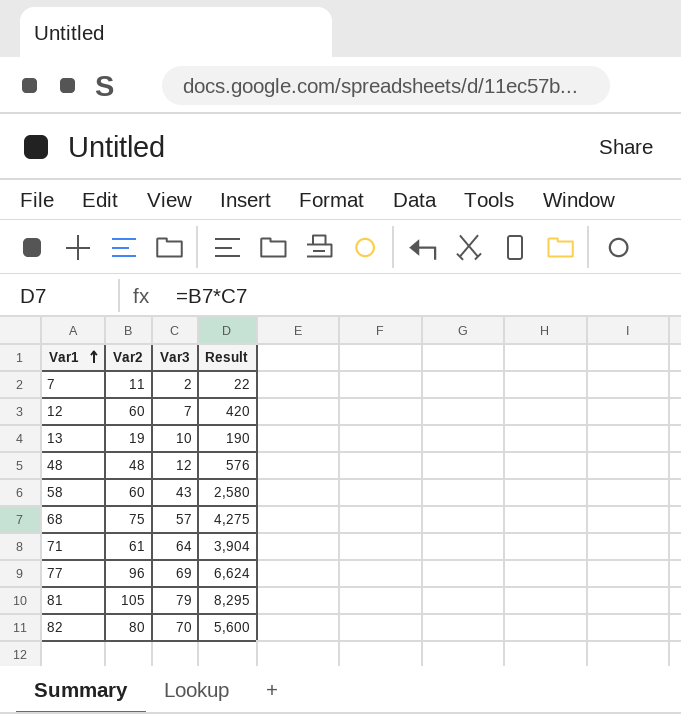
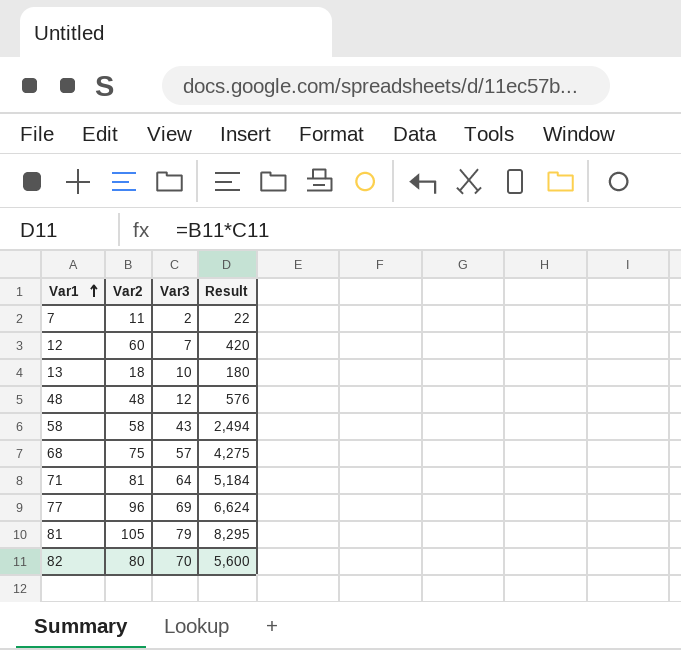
13 | Var2: 19 -> 18
13 | Result: 190 -> 180
58 | Var2: 60 -> 58
58 | Result: 2,580 -> 2,494
71 | Var2: 61 -> 81
71 | Result: 3,904 -> 5,184

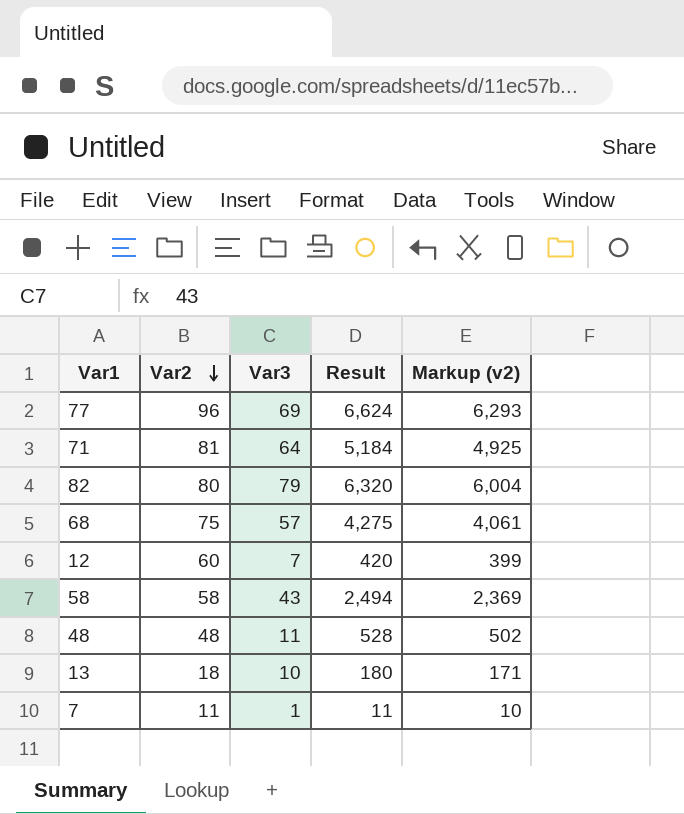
row order: Var1 ascending -> Var2 descending
column Markup (v2) | formula: none -> [Result] * 0.95
row 81: 105 | 79 | 8,295 -> none
82 | Var3: 70 -> 79
82 | Result: 5,600 -> 6,320
48 | Var3: 12 -> 11
48 | Result: 576 -> 528
7 | Var3: 2 -> 1
7 | Result: 22 -> 11

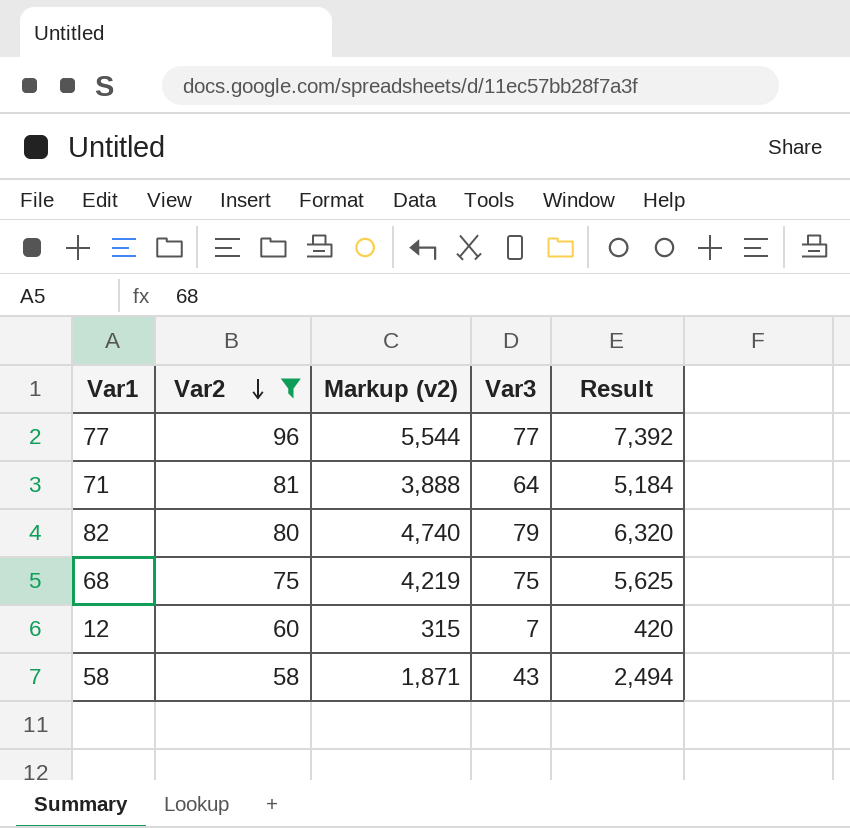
filter: none -> Var2 >= 58
column Markup (v2) | formula: [Result] * 0.95 -> [Result] * 0.75
column Markup (v2) | position: 5 -> 3
77 | Var3: 69 -> 77
77 | Result: 6,624 -> 7,392
68 | Var3: 57 -> 75
68 | Result: 4,275 -> 5,625

